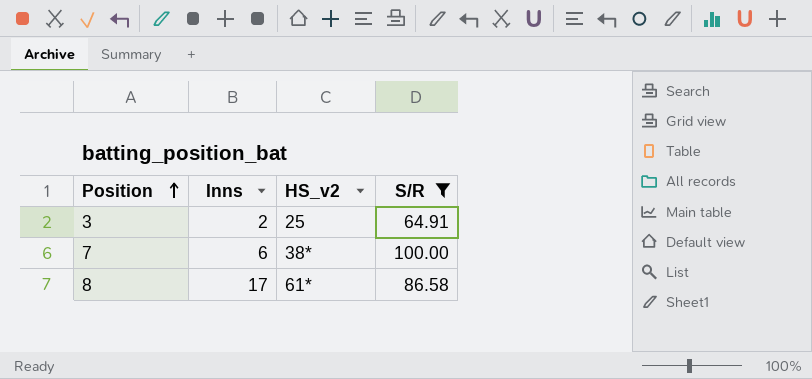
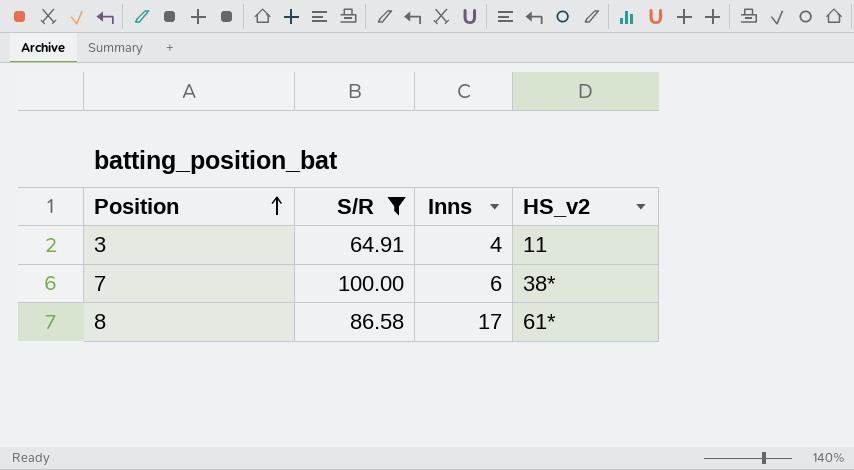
column S/R | position: 4 -> 2
3 | Inns: 2 -> 4
3 | HS_v2: 25 -> 11

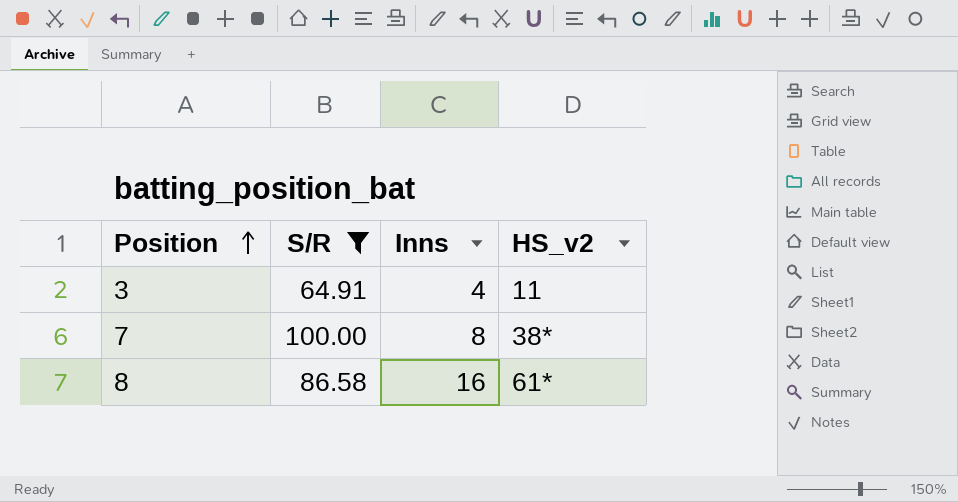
7 | Inns: 6 -> 8
8 | Inns: 17 -> 16

